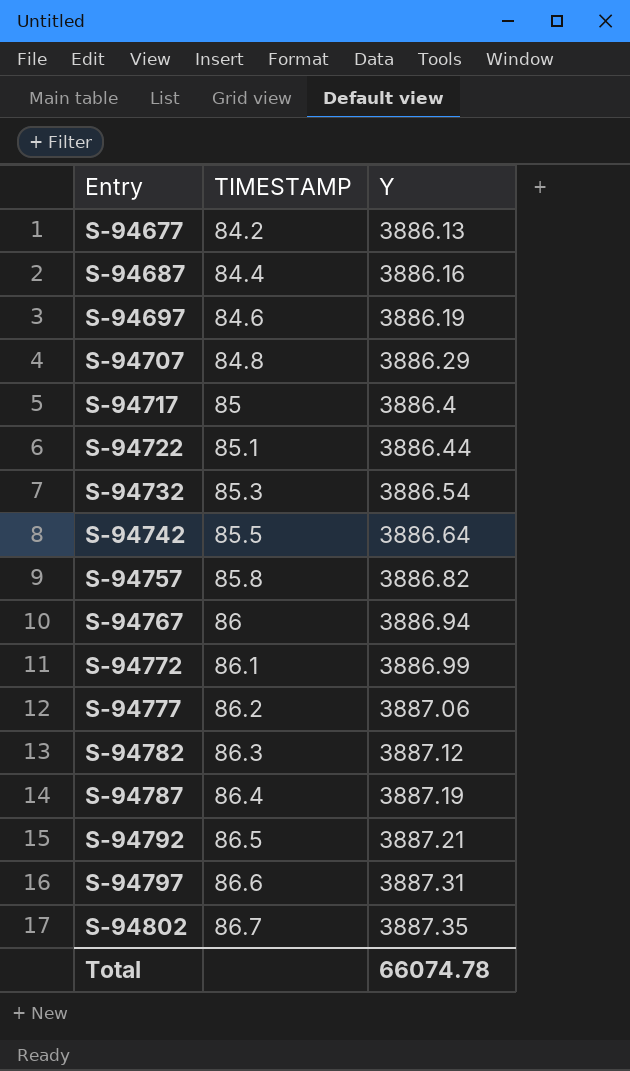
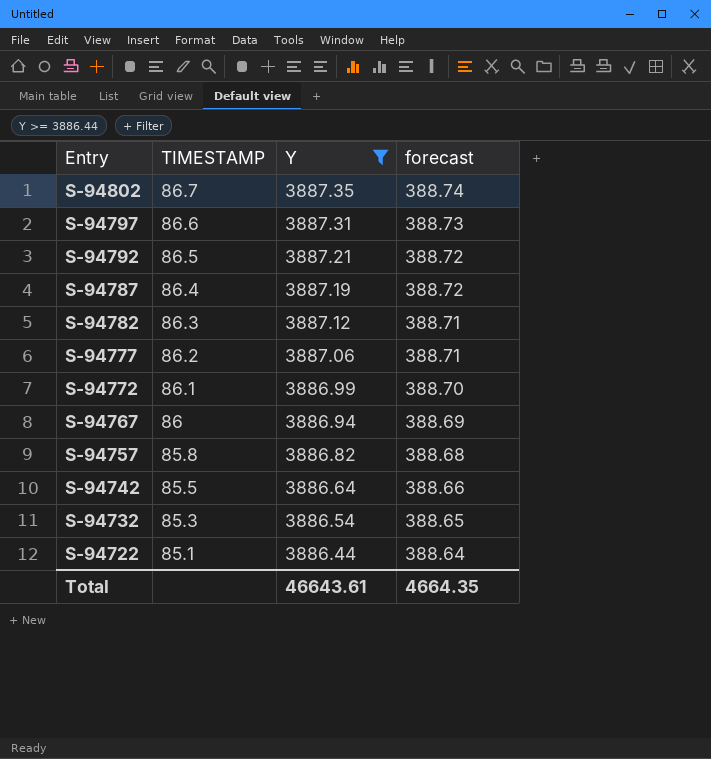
filter: none -> Y >= 3886.44
row order: Entry ascending -> Entry descending
column forecast | formula: none -> [Y] * 0.1
Total | Y: 66074.78 -> 46643.61

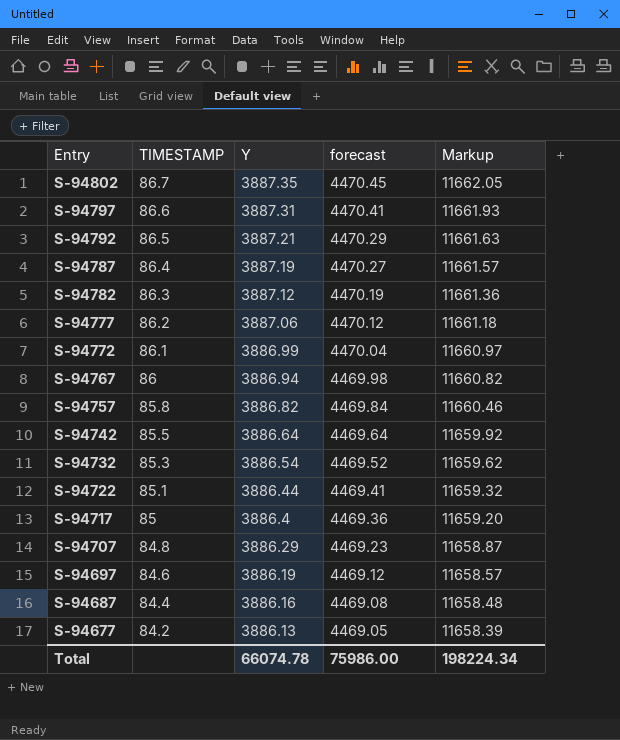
filter: Y >= 3886.44 -> none
column forecast | formula: [Y] * 0.1 -> [Y] * 1.15
column Markup | formula: none -> [Y] * 3
Total | Y: 46643.61 -> 66074.78
Total | forecast: 4664.35 -> 75986.00

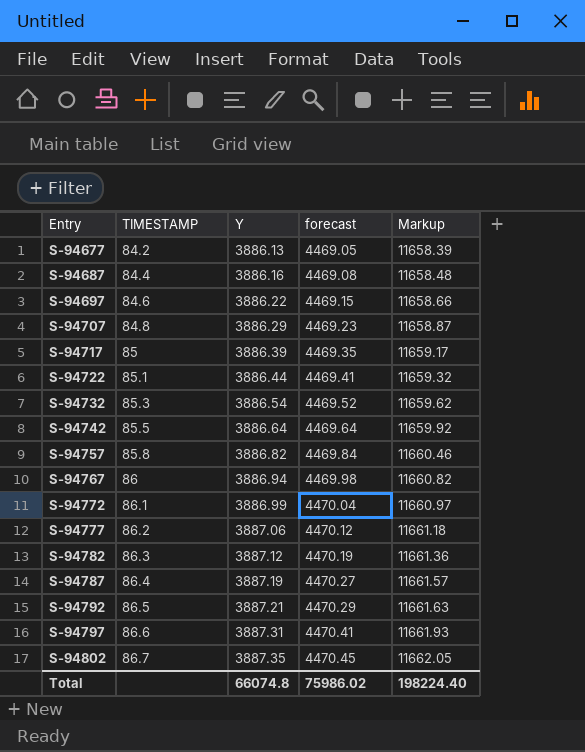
row order: Entry descending -> Entry ascending
S-94697 | Y: 3886.19 -> 3886.22
S-94697 | forecast: 4469.12 -> 4469.15
S-94697 | Markup: 11658.57 -> 11658.66
S-94717 | Y: 3886.4 -> 3886.39
S-94717 | forecast: 4469.36 -> 4469.35
S-94717 | Markup: 11659.20 -> 11659.17
Total | Y: 66074.78 -> 66074.8
Total | forecast: 75986.00 -> 75986.02
Total | Markup: 198224.34 -> 198224.40

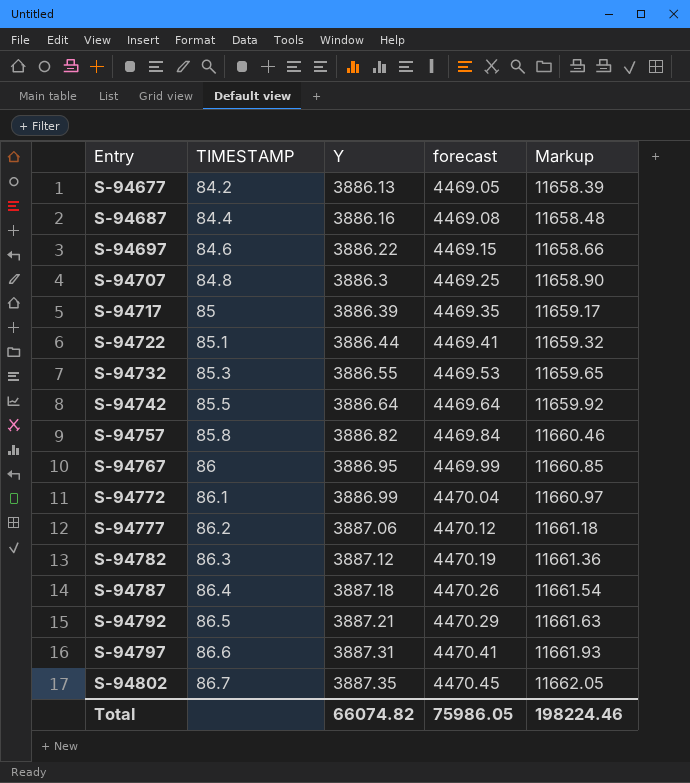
S-94707 | Y: 3886.29 -> 3886.3
S-94707 | forecast: 4469.23 -> 4469.25
S-94707 | Markup: 11658.87 -> 11658.90
S-94732 | Y: 3886.54 -> 3886.55
S-94732 | forecast: 4469.52 -> 4469.53
S-94732 | Markup: 11659.62 -> 11659.65
S-94767 | Y: 3886.94 -> 3886.95
S-94767 | forecast: 4469.98 -> 4469.99
S-94767 | Markup: 11660.82 -> 11660.85
S-94787 | Y: 3887.19 -> 3887.18
S-94787 | forecast: 4470.27 -> 4470.26
S-94787 | Markup: 11661.57 -> 11661.54
Total | Y: 66074.8 -> 66074.82
Total | forecast: 75986.02 -> 75986.05
Total | Markup: 198224.40 -> 198224.46

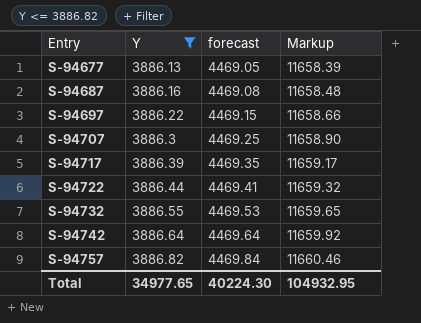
filter: none -> Y <= 3886.82
column TIMESTAMP | position: 2 -> none
Total | Y: 66074.82 -> 34977.65
Total | forecast: 75986.05 -> 40224.30
Total | Markup: 198224.46 -> 104932.95

